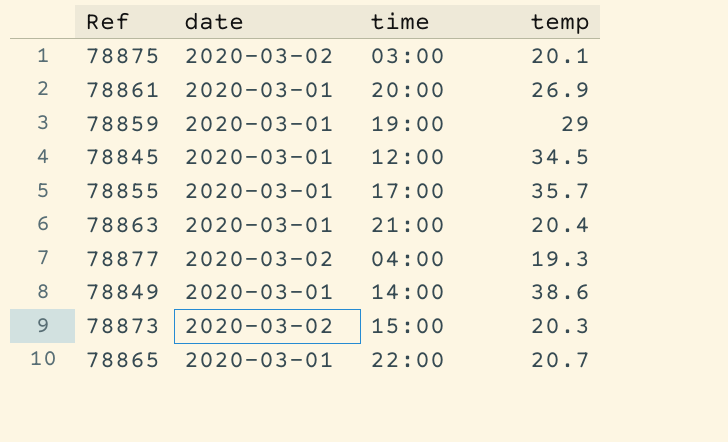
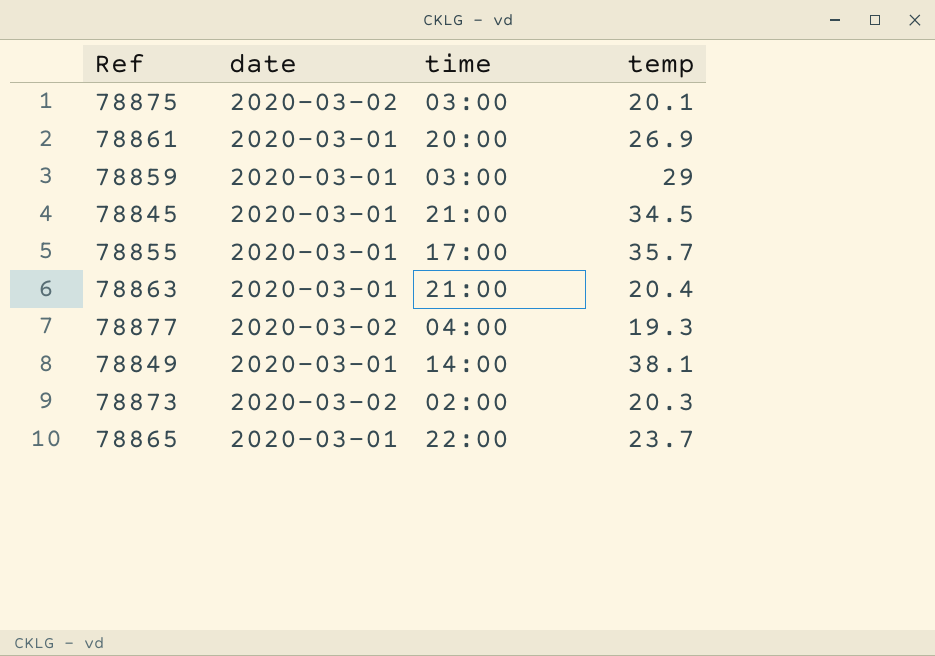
78859 | time: 19:00 -> 03:00
78845 | time: 12:00 -> 21:00
78849 | temp: 38.6 -> 38.1
78873 | time: 15:00 -> 02:00
78865 | temp: 20.7 -> 23.7

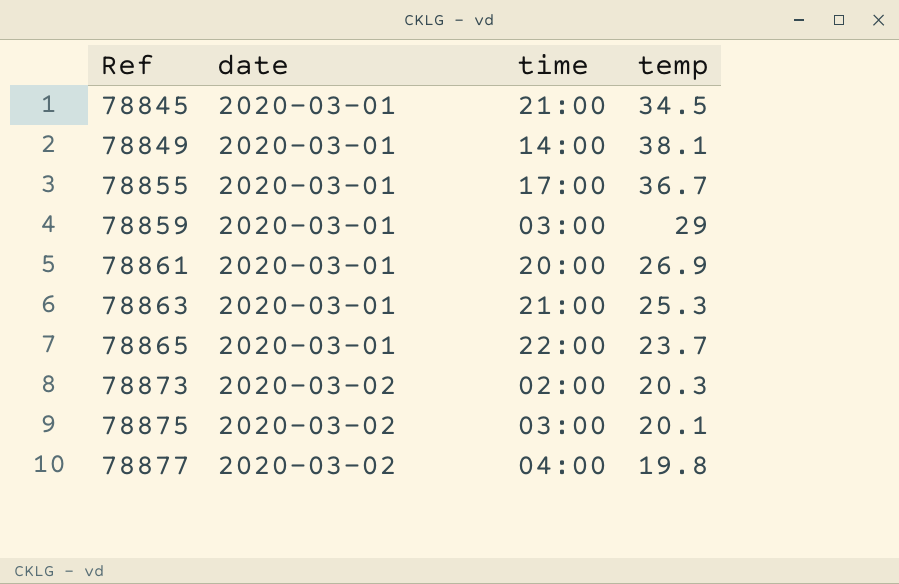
row order: none -> Ref ascending
78855 | temp: 35.7 -> 36.7
78863 | temp: 20.4 -> 25.3
78877 | temp: 19.3 -> 19.8

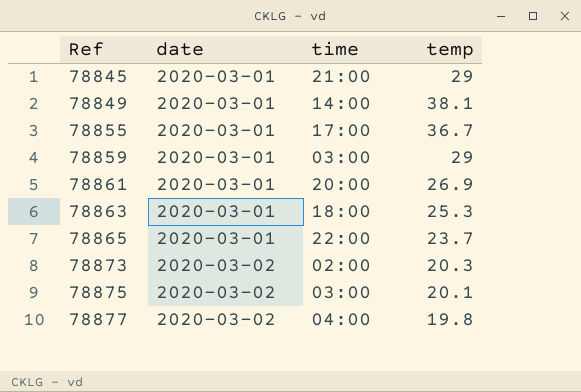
78845 | temp: 34.5 -> 29
78863 | time: 21:00 -> 18:00

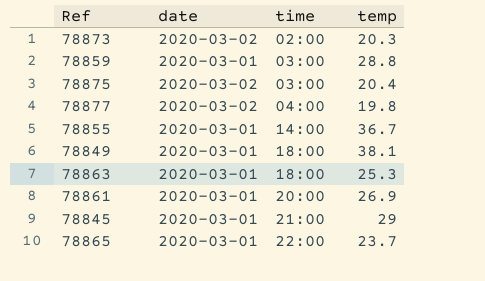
row order: Ref ascending -> time ascending
78859 | temp: 29 -> 28.8
78875 | temp: 20.1 -> 20.4
78855 | time: 17:00 -> 14:00
78849 | time: 14:00 -> 18:00

